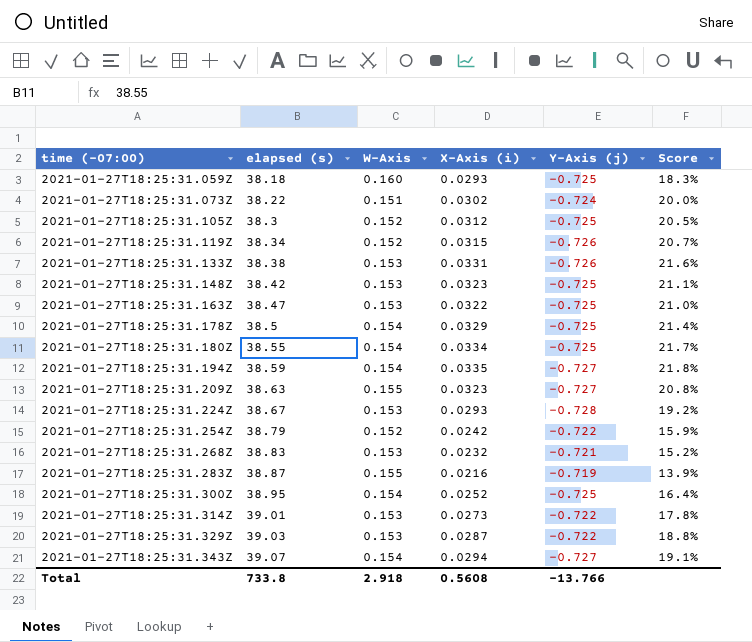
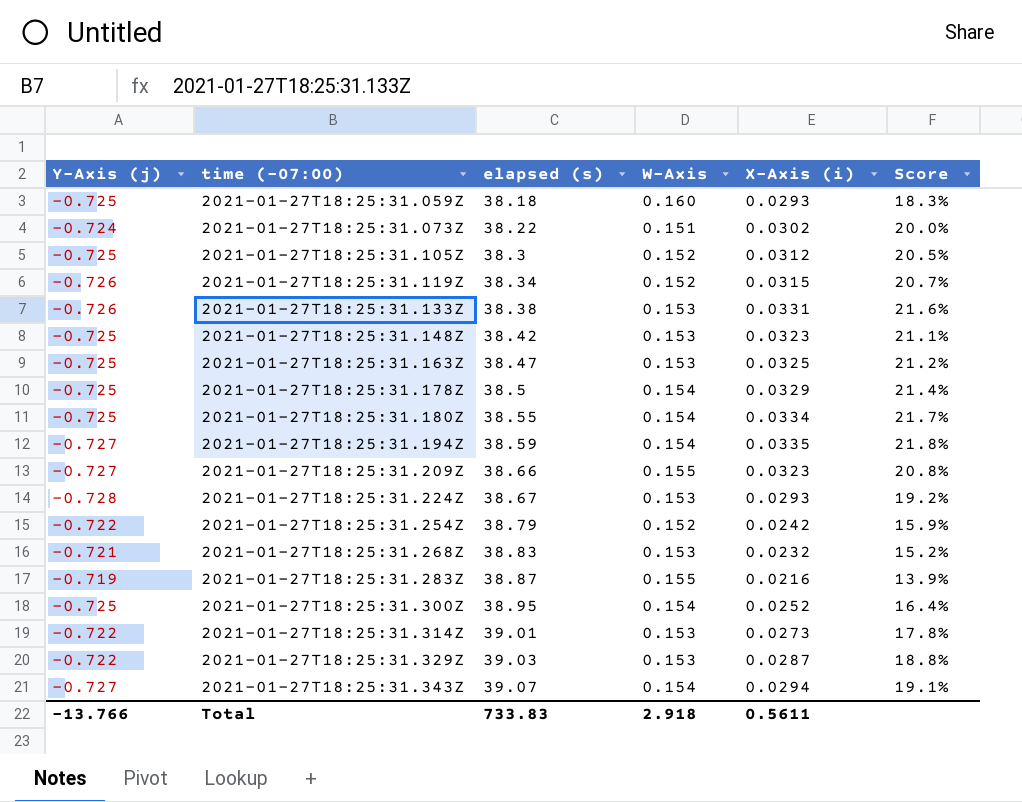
column Y-Axis (j) | position: 5 -> 1
2021-01-27T18:25:31.163Z | X-Axis (i): 0.0322 -> 0.0325
2021-01-27T18:25:31.163Z | Score: 21.0% -> 21.2%
2021-01-27T18:25:31.209Z | elapsed (s): 38.63 -> 38.66
Total | elapsed (s): 733.8 -> 733.83
Total | X-Axis (i): 0.5608 -> 0.5611

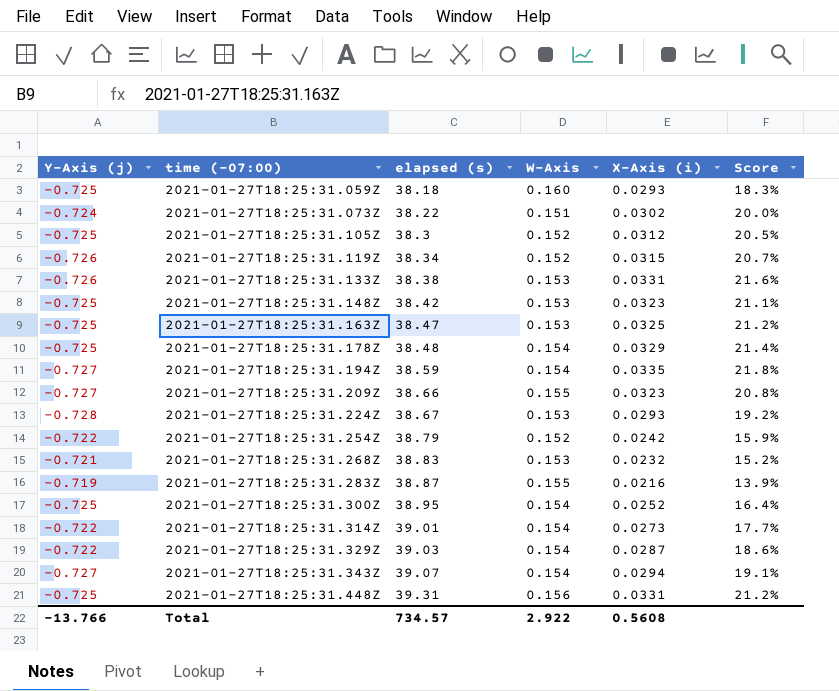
row 2021-01-27T18:25:31.180Z: -0.725 | 38.55 | 0.154 | 0.0334 | 21.7% -> none
2021-01-27T18:25:31.178Z | elapsed (s): 38.5 -> 38.48
2021-01-27T18:25:31.314Z | W-Axis: 0.153 -> 0.154
2021-01-27T18:25:31.314Z | Score: 17.8% -> 17.7%
2021-01-27T18:25:31.329Z | W-Axis: 0.153 -> 0.154
2021-01-27T18:25:31.329Z | Score: 18.8% -> 18.6%
row 2021-01-27T18:25:31.448Z: none -> -0.725 | 39.31 | 0.156 | 0.0331 | 21.2%
Total | elapsed (s): 733.83 -> 734.57
Total | W-Axis: 2.918 -> 2.922
Total | X-Axis (i): 0.5611 -> 0.5608

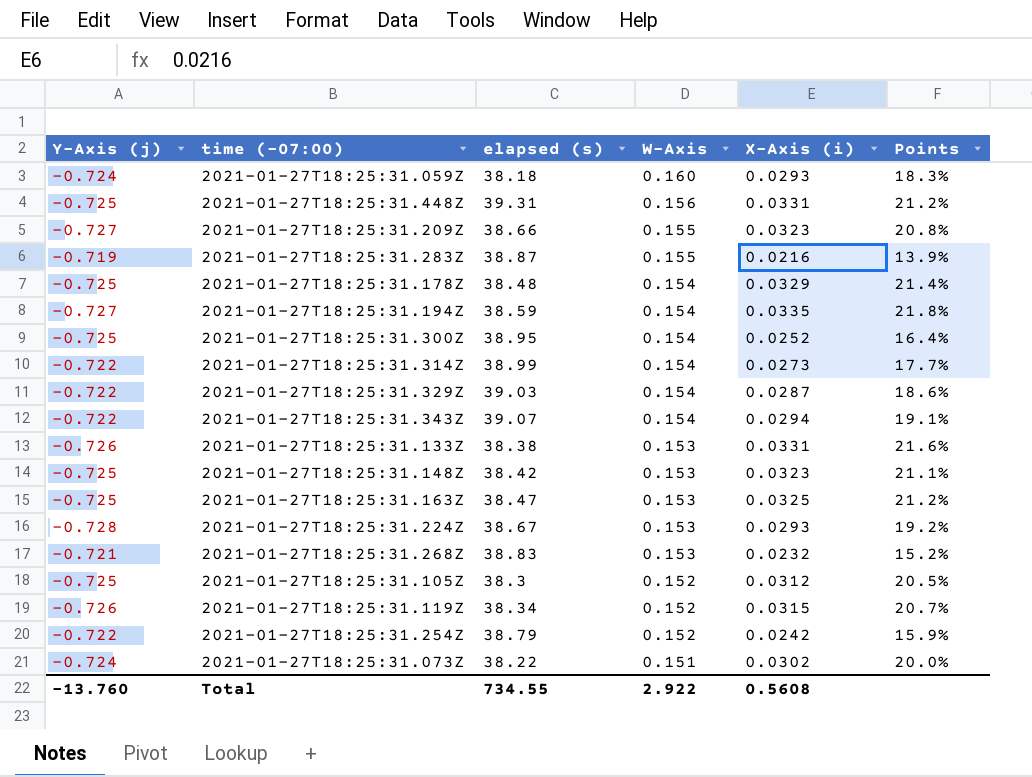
row order: time (-07:00) ascending -> W-Axis descending
column name: Score -> Points
2021-01-27T18:25:31.059Z | Y-Axis (j): -0.725 -> -0.724
2021-01-27T18:25:31.314Z | elapsed (s): 39.01 -> 38.99
2021-01-27T18:25:31.343Z | Y-Axis (j): -0.727 -> -0.722
Total | Y-Axis (j): -13.766 -> -13.760
Total | elapsed (s): 734.57 -> 734.55

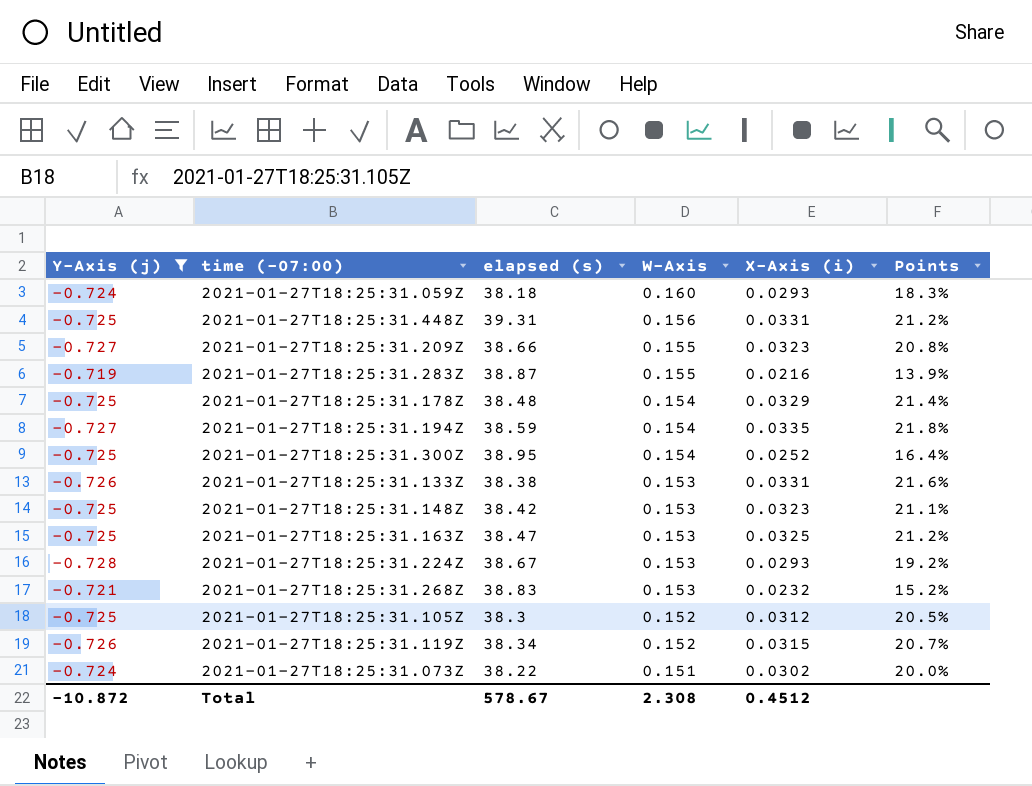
filter: none -> Y-Axis (j) != -0.722
Total | Y-Axis (j): -13.760 -> -10.872
Total | elapsed (s): 734.55 -> 578.67
Total | W-Axis: 2.922 -> 2.308
Total | X-Axis (i): 0.5608 -> 0.4512

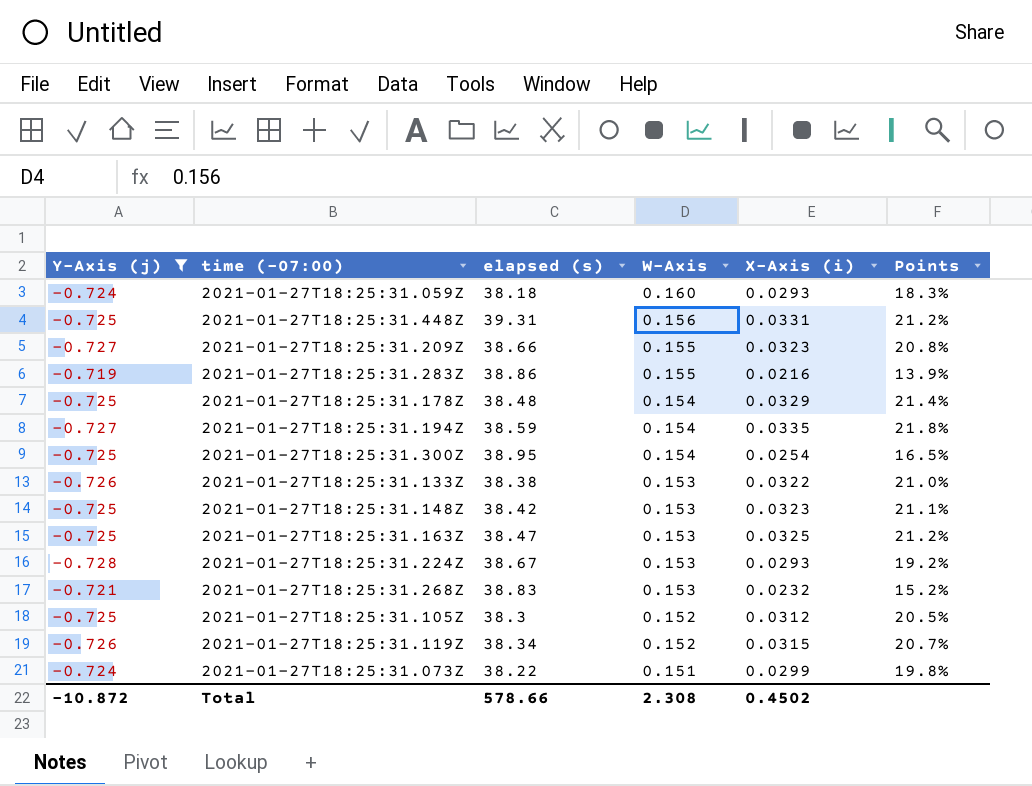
2021-01-27T18:25:31.283Z | elapsed (s): 38.87 -> 38.86
2021-01-27T18:25:31.300Z | X-Axis (i): 0.0252 -> 0.0254
2021-01-27T18:25:31.300Z | Points: 16.4% -> 16.5%
2021-01-27T18:25:31.133Z | X-Axis (i): 0.0331 -> 0.0322
2021-01-27T18:25:31.133Z | Points: 21.6% -> 21.0%
2021-01-27T18:25:31.073Z | X-Axis (i): 0.0302 -> 0.0299
2021-01-27T18:25:31.073Z | Points: 20.0% -> 19.8%
Total | elapsed (s): 578.67 -> 578.66
Total | X-Axis (i): 0.4512 -> 0.4502

